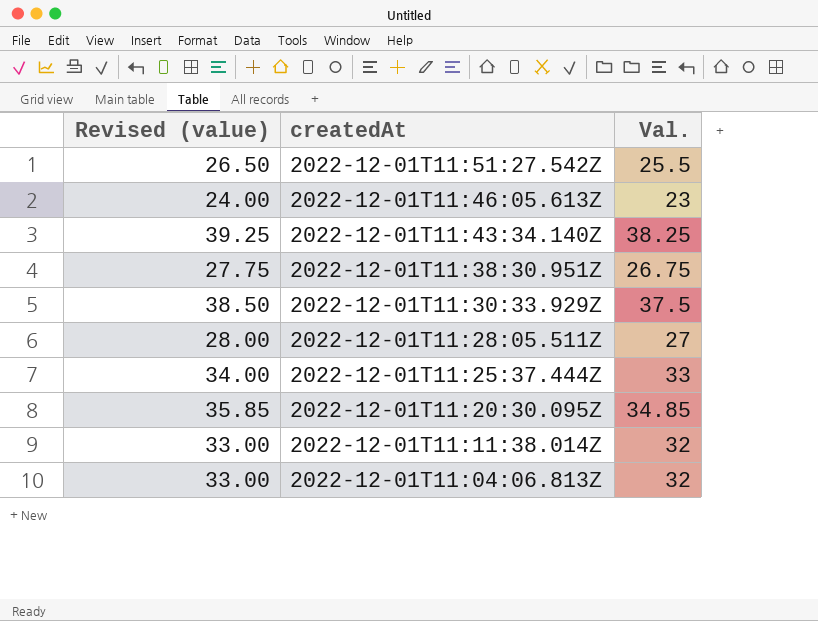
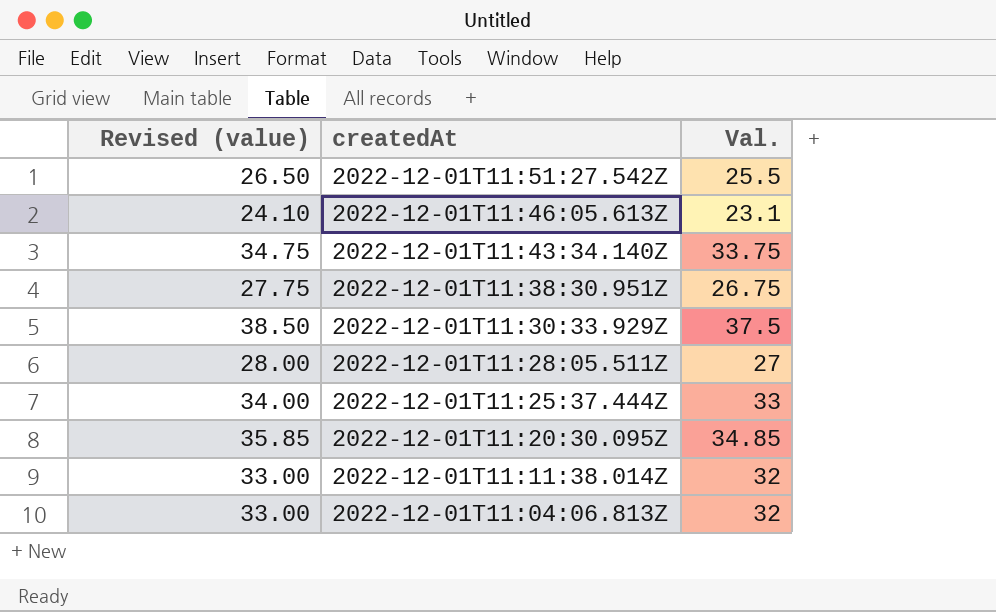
2022-12-01T11:46:05.613Z | Revised (value): 24.00 -> 24.10
2022-12-01T11:46:05.613Z | Val.: 23 -> 23.1
2022-12-01T11:43:34.140Z | Revised (value): 39.25 -> 34.75
2022-12-01T11:43:34.140Z | Val.: 38.25 -> 33.75

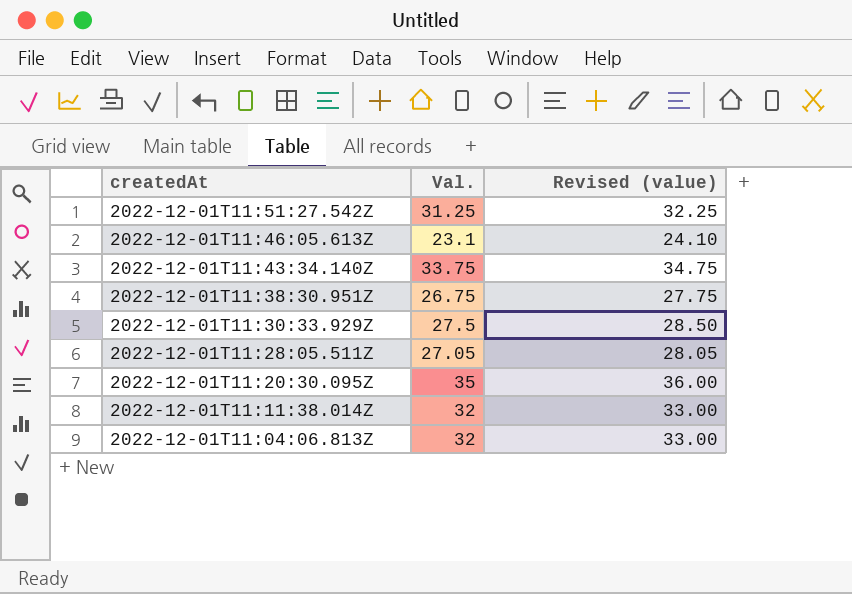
column Revised (value) | position: 1 -> 3
row 2022-12-01T11:25:37.444Z: 34.00 | 33 -> none
2022-12-01T11:51:27.542Z | Val.: 25.5 -> 31.25
2022-12-01T11:51:27.542Z | Revised (value): 26.50 -> 32.25
2022-12-01T11:30:33.929Z | Val.: 37.5 -> 27.5
2022-12-01T11:30:33.929Z | Revised (value): 38.50 -> 28.50
2022-12-01T11:28:05.511Z | Val.: 27 -> 27.05
2022-12-01T11:28:05.511Z | Revised (value): 28.00 -> 28.05
2022-12-01T11:20:30.095Z | Val.: 34.85 -> 35
2022-12-01T11:20:30.095Z | Revised (value): 35.85 -> 36.00

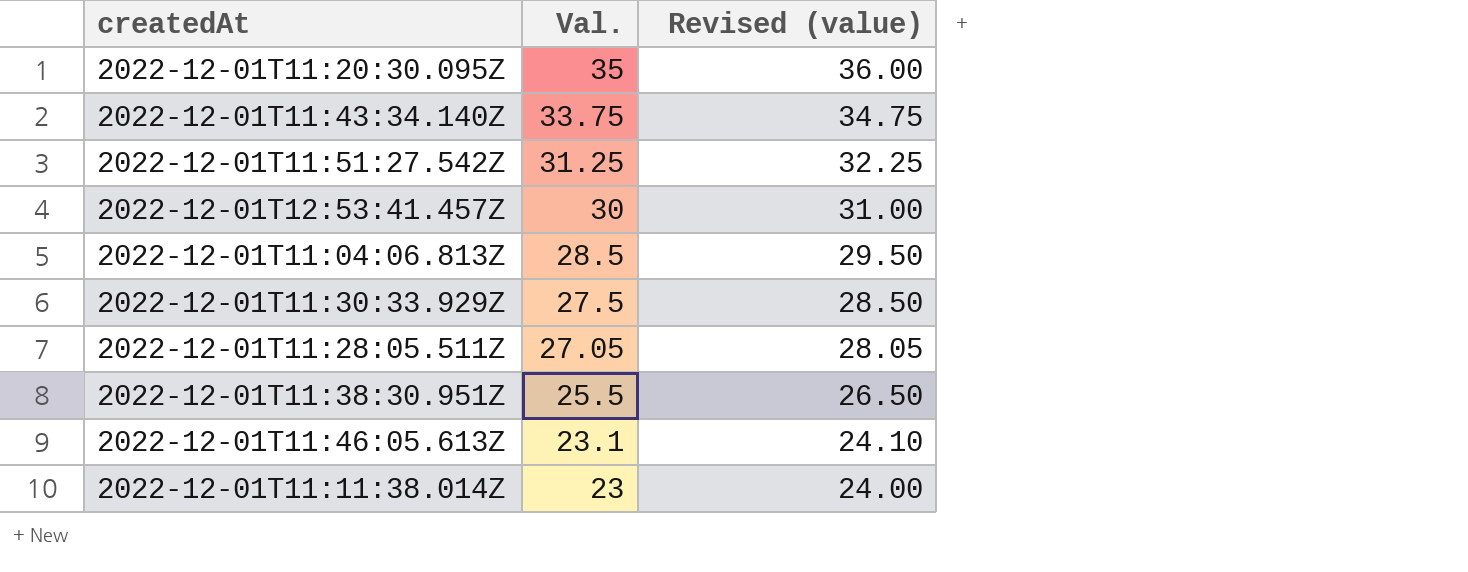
row order: createdAt descending -> Val. descending
row 2022-12-01T12:53:41.457Z: none -> 30 | 31.00
2022-12-01T11:04:06.813Z | Val.: 32 -> 28.5
2022-12-01T11:04:06.813Z | Revised (value): 33.00 -> 29.50
2022-12-01T11:38:30.951Z | Val.: 26.75 -> 25.5
2022-12-01T11:38:30.951Z | Revised (value): 27.75 -> 26.50
2022-12-01T11:11:38.014Z | Val.: 32 -> 23
2022-12-01T11:11:38.014Z | Revised (value): 33.00 -> 24.00

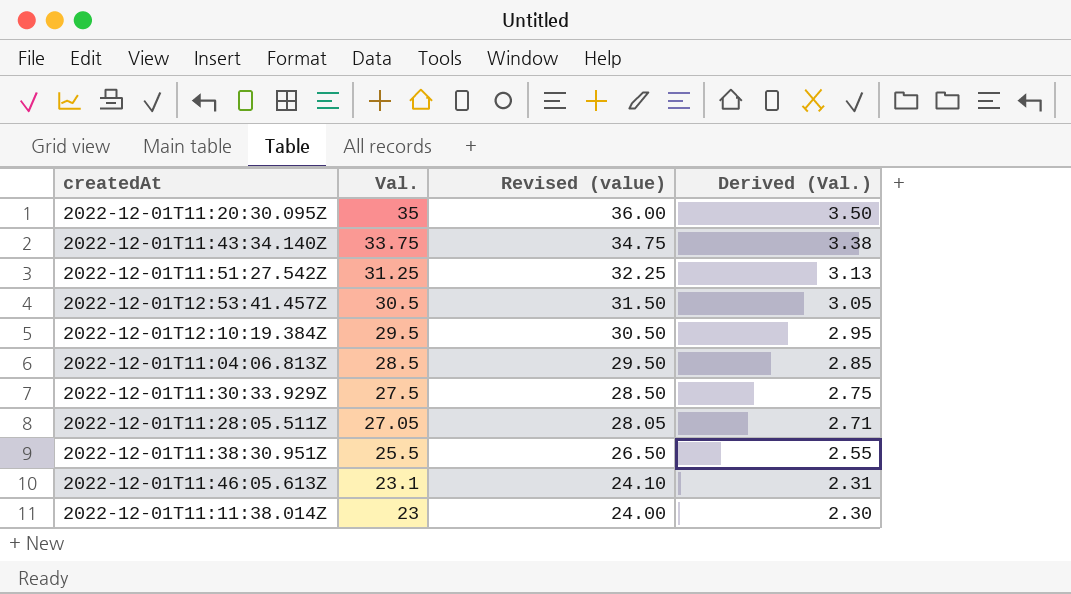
column Derived (Val.) | formula: none -> [Val.] * 0.1
2022-12-01T12:53:41.457Z | Val.: 30 -> 30.5
2022-12-01T12:53:41.457Z | Revised (value): 31.00 -> 31.50
row 2022-12-01T12:10:19.384Z: none -> 29.5 | 30.50 | 2.95

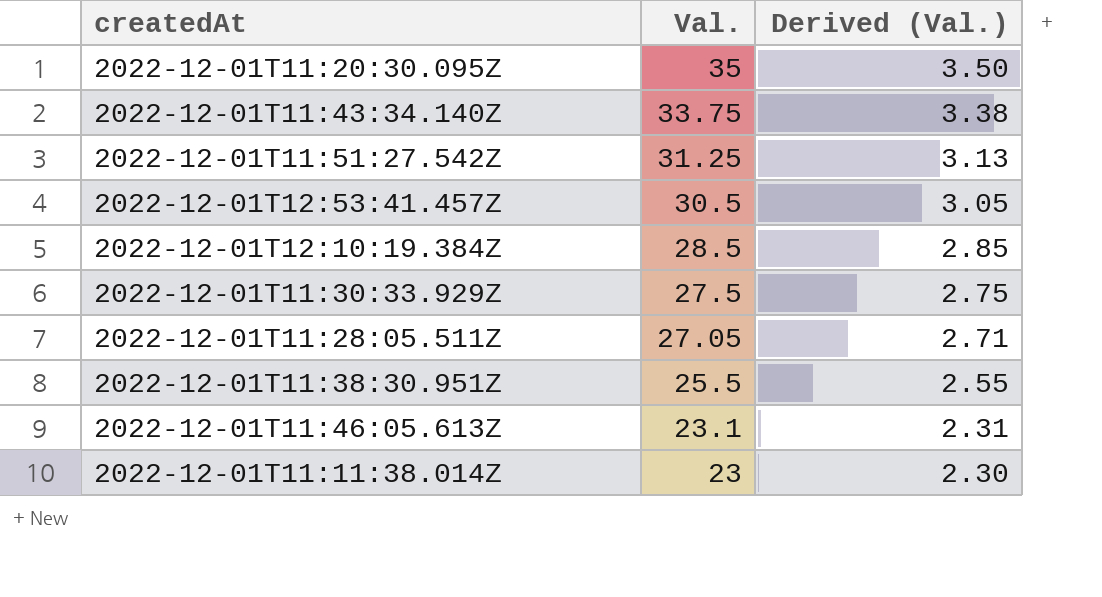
column Revised (value) | formula: [Val.] + 1 -> none
row 2022-12-01T11:04:06.813Z: 28.5 | 29.50 | 2.85 -> none
2022-12-01T12:10:19.384Z | Val.: 29.5 -> 28.5
2022-12-01T12:10:19.384Z | Derived (Val.): 2.95 -> 2.85

